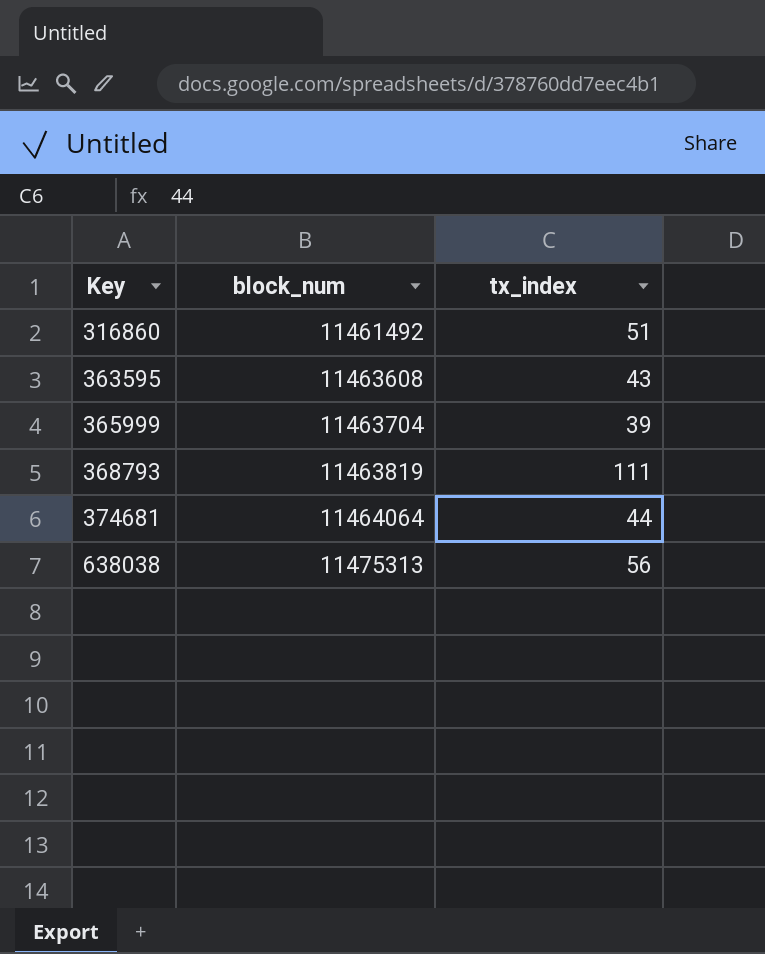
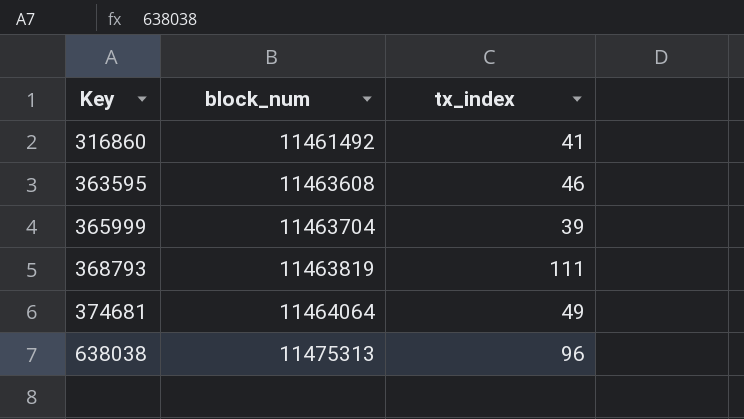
316860 | tx_index: 51 -> 41
363595 | tx_index: 43 -> 46
374681 | tx_index: 44 -> 49
638038 | tx_index: 56 -> 96

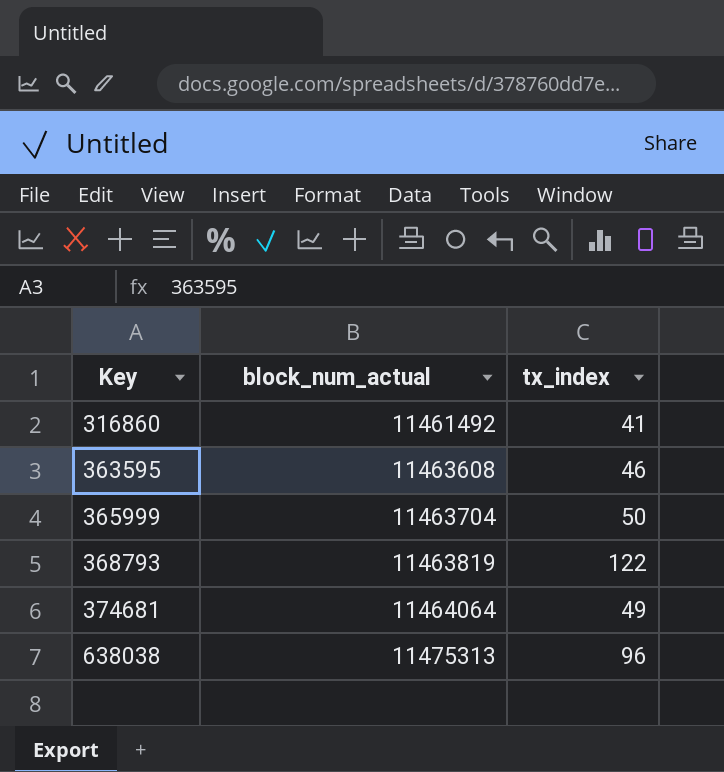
column name: block_num -> block_num_actual
365999 | tx_index: 39 -> 50
368793 | tx_index: 111 -> 122

